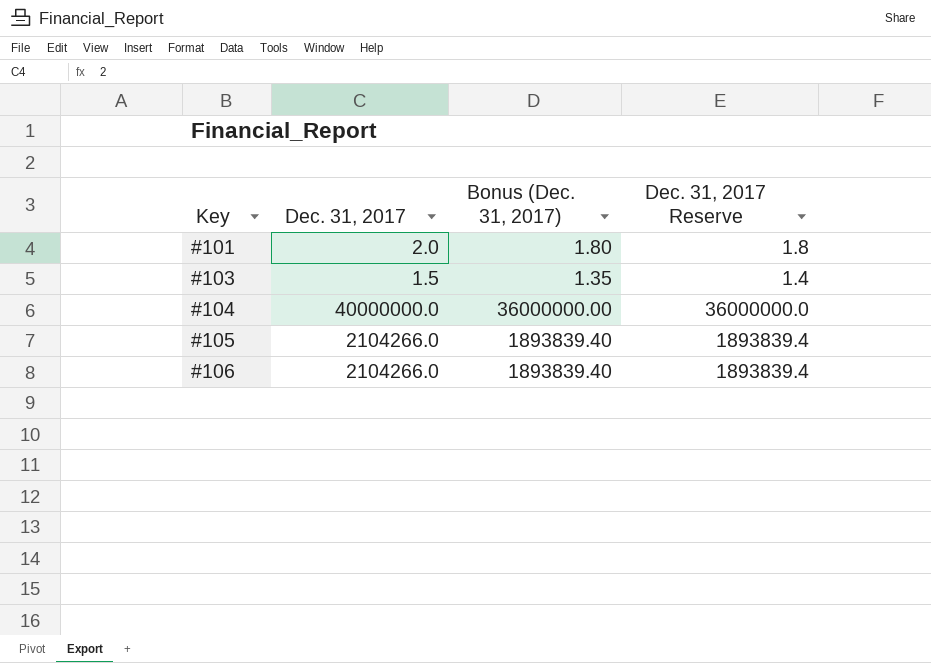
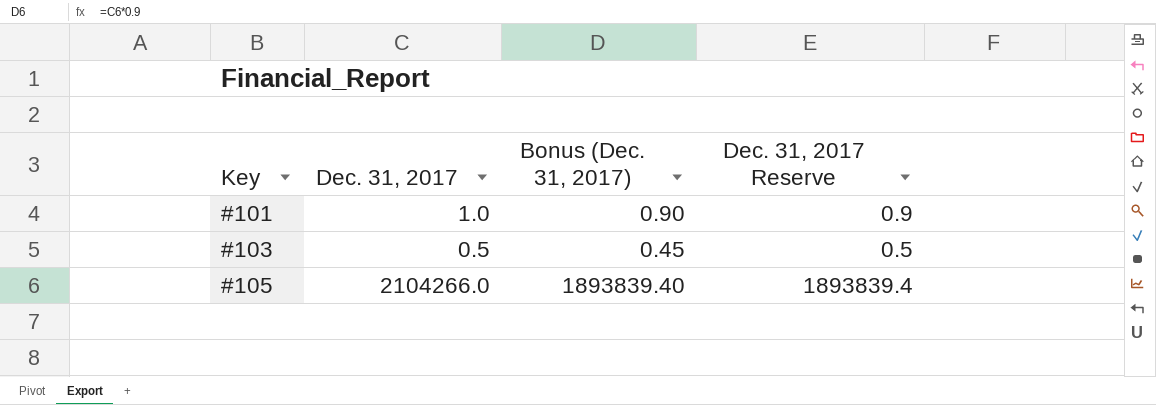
row #104: 40000000.0 | 36000000.00 | 36000000.0 -> none
row #106: 2104266.0 | 1893839.40 | 1893839.4 -> none
#101 | Dec. 31, 2017: 2.0 -> 1.0
#101 | Bonus (Dec. 31, 2017): 1.80 -> 0.90
#101 | Dec. 31, 2017 Reserve: 1.8 -> 0.9
#103 | Dec. 31, 2017: 1.5 -> 0.5
#103 | Bonus (Dec. 31, 2017): 1.35 -> 0.45
#103 | Dec. 31, 2017 Reserve: 1.4 -> 0.5

